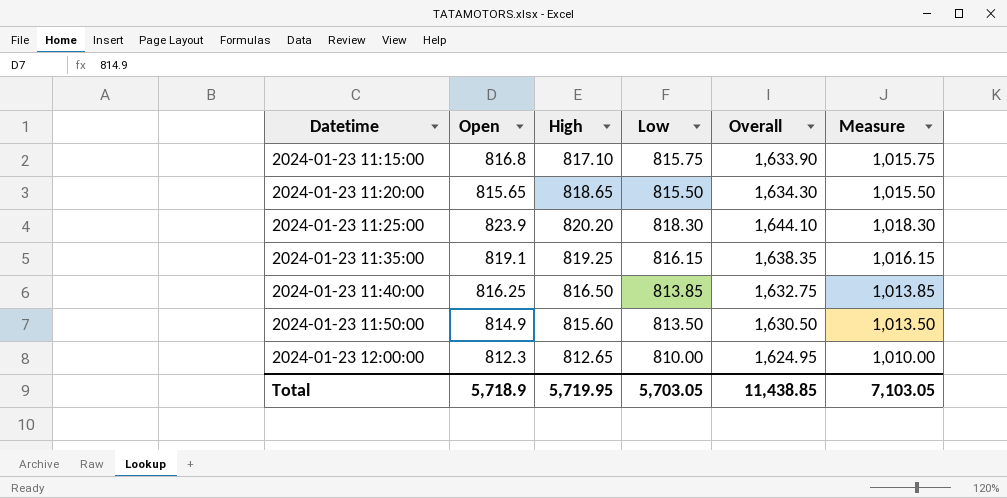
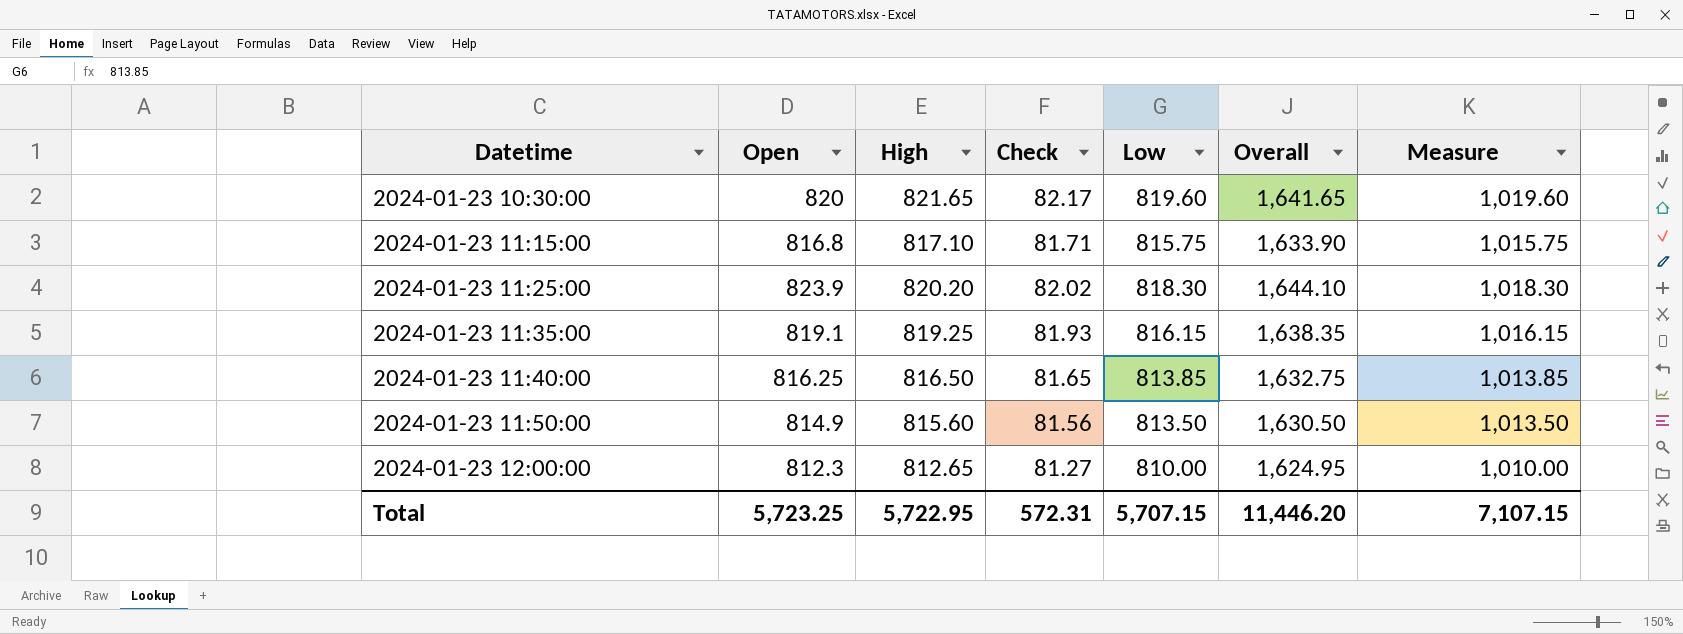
column Check | formula: none -> [High] * 0.1
row 2024-01-23 11:20:00: 815.65 | 818.65 | 815.50 | 1,634.30 | 1,015.50 -> none
row 2024-01-23 10:30:00: none -> 820 | 821.65 | 82.17 | 819.60 | 1,641.65 | 1,019.60
Total | Open: 5,718.9 -> 5,723.25
Total | High: 5,719.95 -> 5,722.95
Total | Low: 5,703.05 -> 5,707.15
Total | Overall: 11,438.85 -> 11,446.20
Total | Measure: 7,103.05 -> 7,107.15

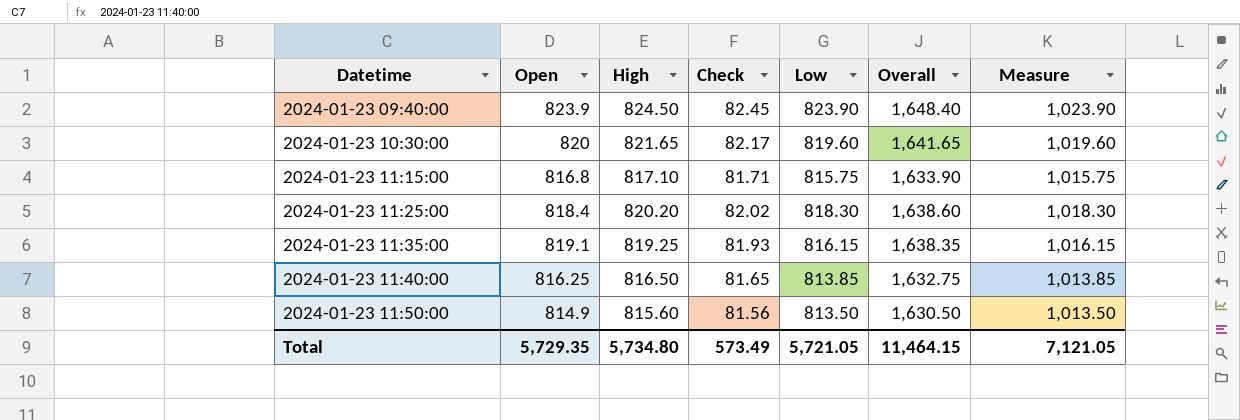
row 2024-01-23 12:00:00: 812.3 | 812.65 | 81.27 | 810.00 | 1,624.95 | 1,010.00 -> none
row 2024-01-23 09:40:00: none -> 823.9 | 824.50 | 82.45 | 823.90 | 1,648.40 | 1,023.90
2024-01-23 11:25:00 | Open: 823.9 -> 818.4
2024-01-23 11:25:00 | Overall: 1,644.10 -> 1,638.60
Total | Open: 5,723.25 -> 5,729.35
Total | High: 5,722.95 -> 5,734.80
Total | Check: 572.31 -> 573.49
Total | Low: 5,707.15 -> 5,721.05
Total | Overall: 11,446.20 -> 11,464.15
Total | Measure: 7,107.15 -> 7,121.05

